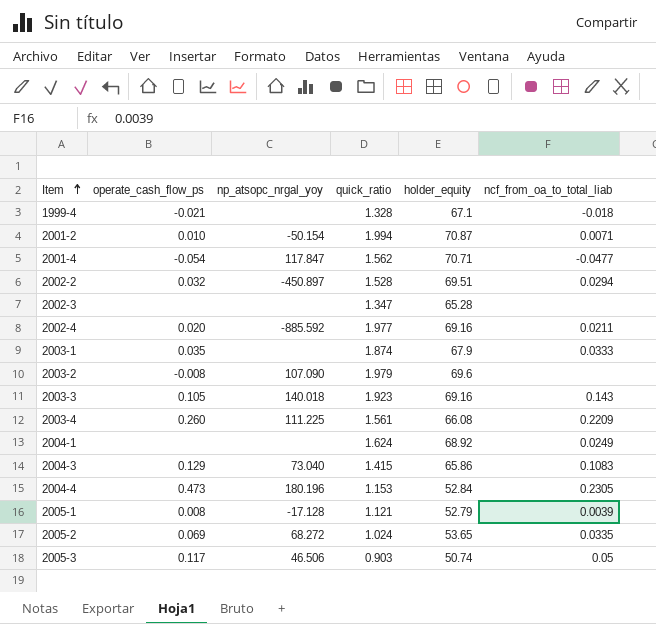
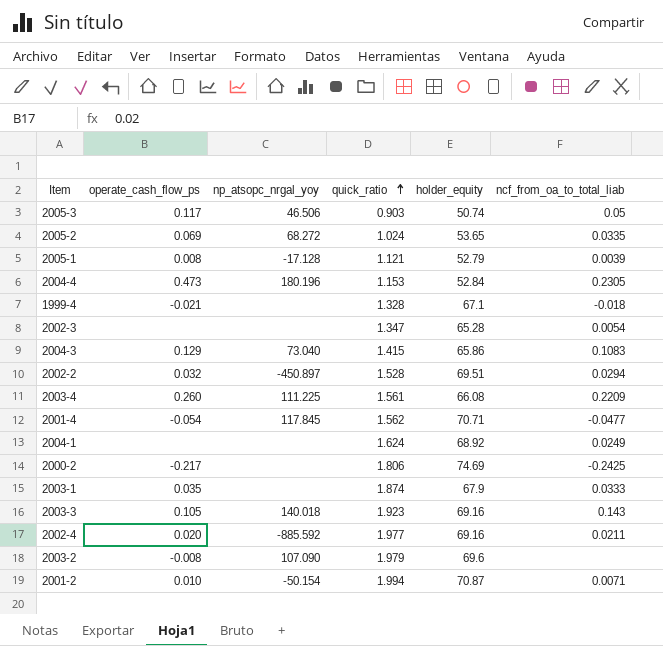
row order: Item ascending -> quick_ratio ascending
2002-3 | ncf_from_oa_to_total_liab: none -> 0.0054
2001-4 | np_atsopc_nrgal_yoy: 117.847 -> 117.845
row 2000-2: none -> -0.217 | none | 1.806 | 74.69 | -0.2425

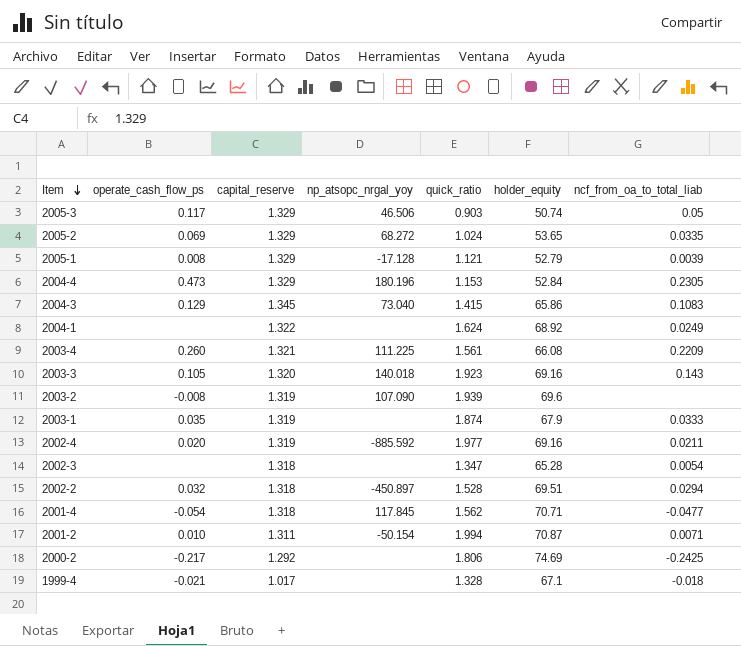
row order: quick_ratio ascending -> Item descending
column capital_reserve | position: none -> 3
2003-2 | quick_ratio: 1.979 -> 1.939

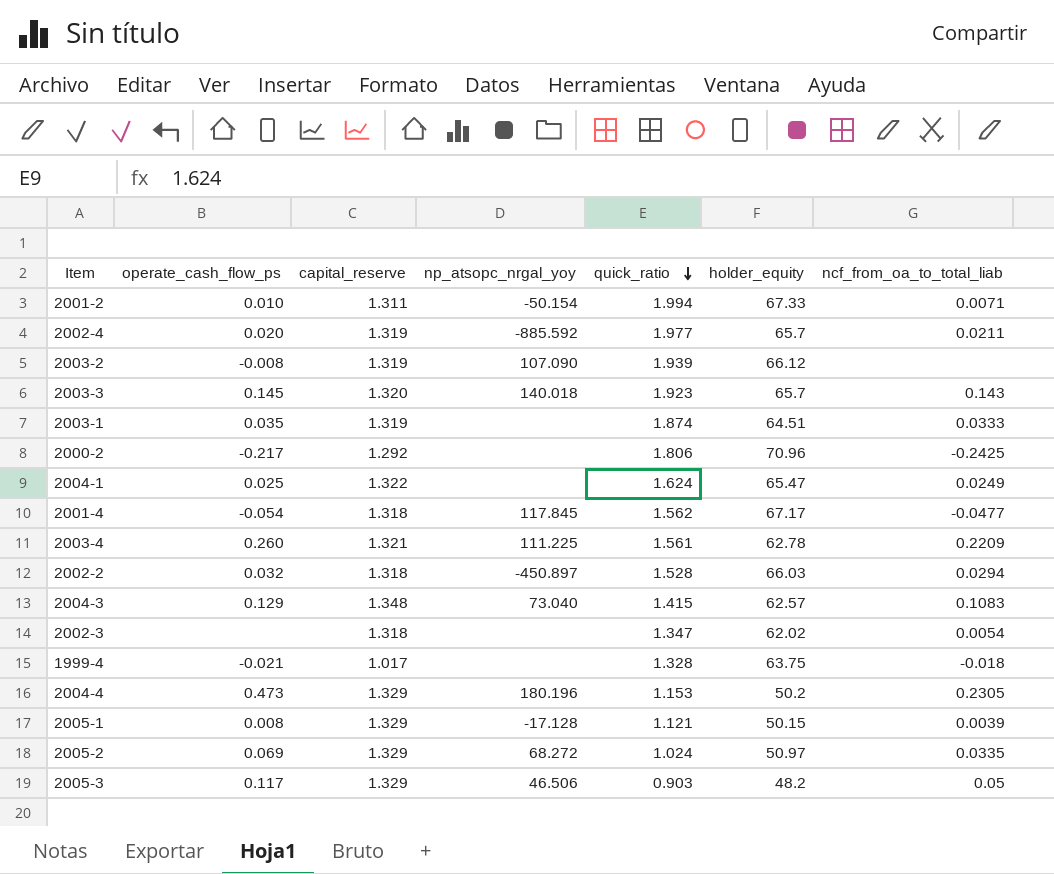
row order: Item descending -> quick_ratio descending
2001-2 | holder_equity: 70.87 -> 67.33
2002-4 | holder_equity: 69.16 -> 65.7
2003-2 | holder_equity: 69.6 -> 66.12
2003-3 | operate_cash_flow_ps: 0.105 -> 0.145
2003-3 | holder_equity: 69.16 -> 65.7
2003-1 | holder_equity: 67.9 -> 64.51
2000-2 | holder_equity: 74.69 -> 70.96
2004-1 | operate_cash_flow_ps: none -> 0.025
2004-1 | holder_equity: 68.92 -> 65.47
2001-4 | holder_equity: 70.71 -> 67.17
2003-4 | holder_equity: 66.08 -> 62.78
2002-2 | holder_equity: 69.51 -> 66.03
2004-3 | capital_reserve: 1.345 -> 1.348
2004-3 | holder_equity: 65.86 -> 62.57
2002-3 | holder_equity: 65.28 -> 62.02
1999-4 | holder_equity: 67.1 -> 63.75
2004-4 | holder_equity: 52.84 -> 50.2
2005-1 | holder_equity: 52.79 -> 50.15
2005-2 | holder_equity: 53.65 -> 50.97
2005-3 | holder_equity: 50.74 -> 48.2

